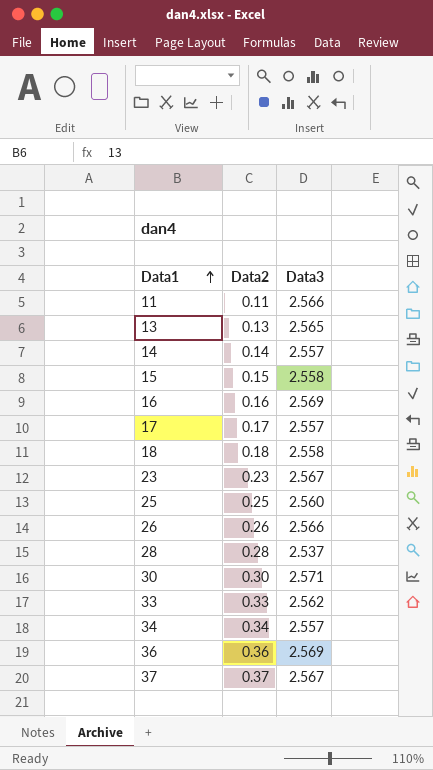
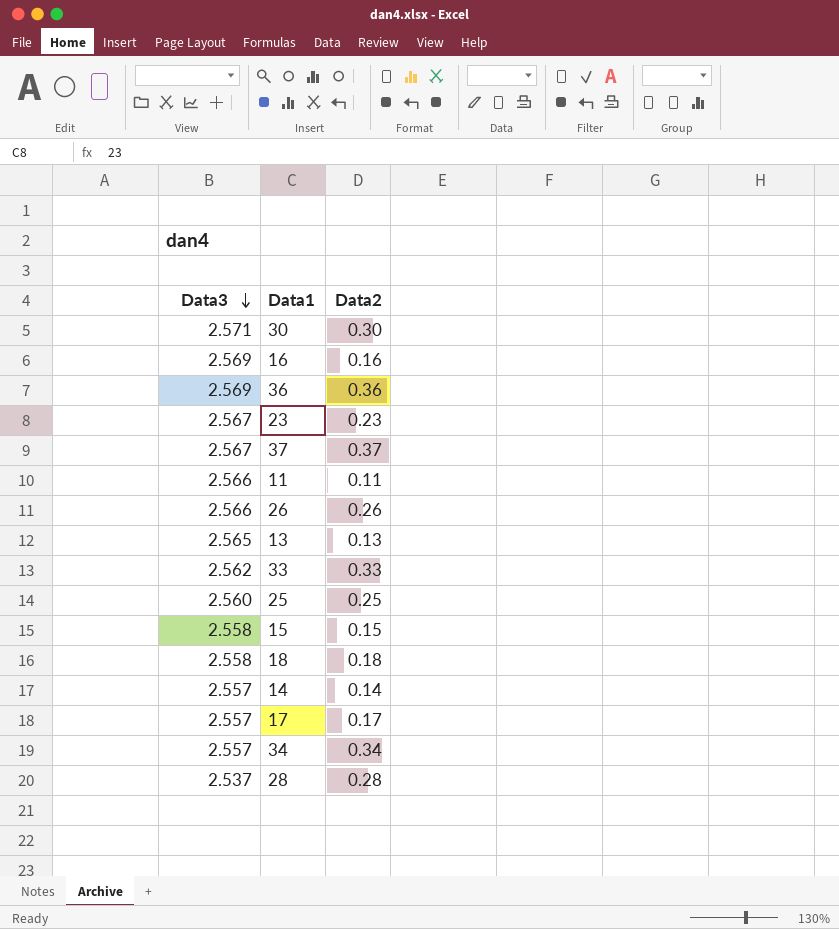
row order: Data1 ascending -> Data3 descending
column Data3 | position: 3 -> 1

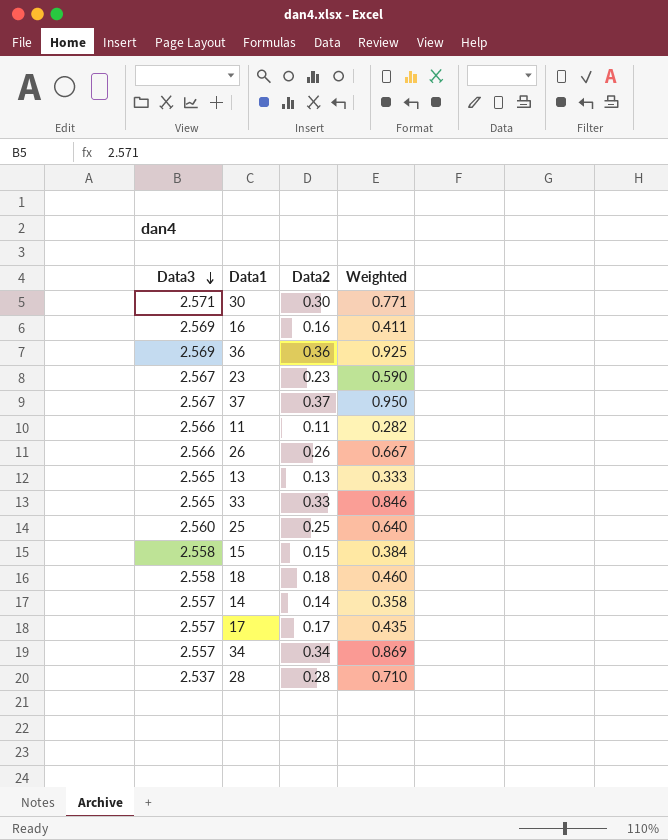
column Weighted | formula: none -> [Data3] * [Data2]
33 | Data3: 2.562 -> 2.565

